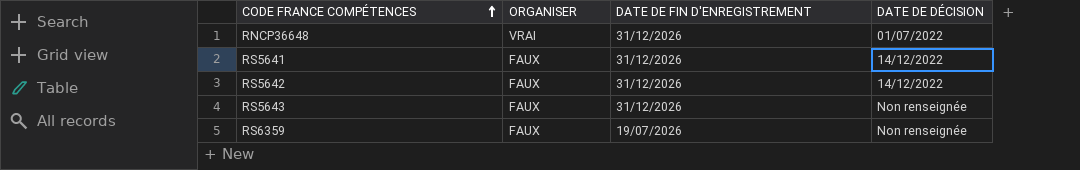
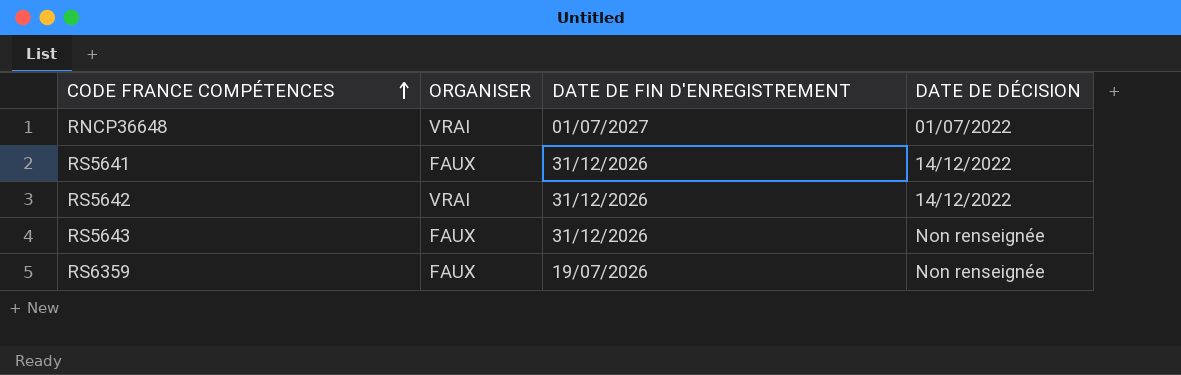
RNCP36648 | DATE DE FIN D'ENREGISTREMENT: 31/12/2026 -> 01/07/2027
RS5642 | ORGANISER: FAUX -> VRAI

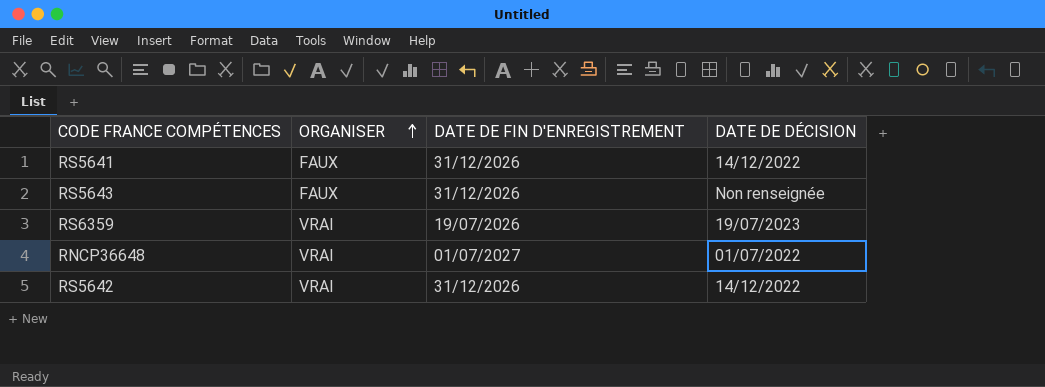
row order: CODE FRANCE COMPÉTENCES ascending -> ORGANISER ascending
RS6359 | ORGANISER: FAUX -> VRAI
RS6359 | DATE DE DÉCISION: Non renseignée -> 19/07/2023

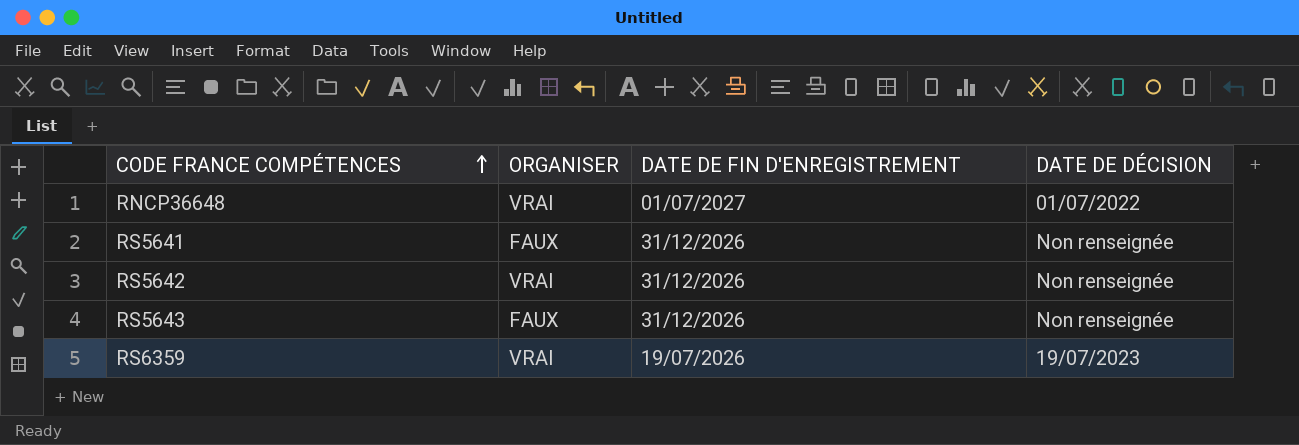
row order: ORGANISER ascending -> CODE FRANCE COMPÉTENCES ascending
RS5641 | DATE DE DÉCISION: 14/12/2022 -> Non renseignée
RS5642 | DATE DE DÉCISION: 14/12/2022 -> Non renseignée

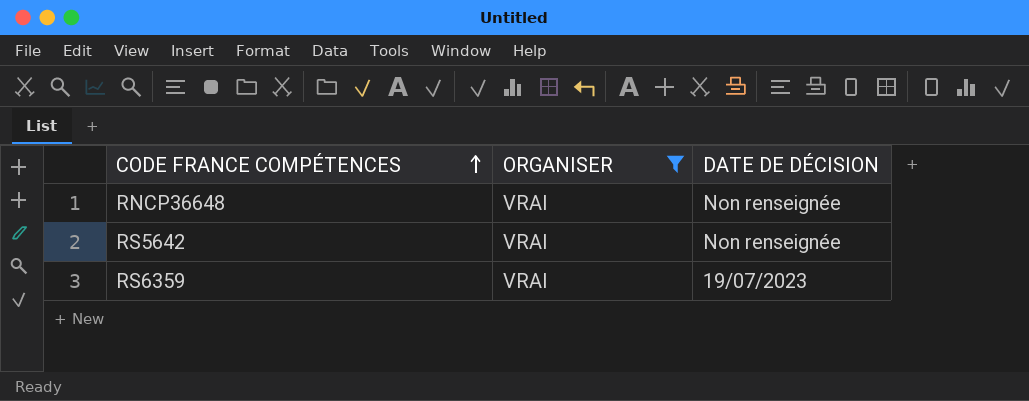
filter: none -> ORGANISER = VRAI
column DATE DE FIN D'ENREGISTREMENT | position: 3 -> none
RNCP36648 | DATE DE DÉCISION: 01/07/2022 -> Non renseignée

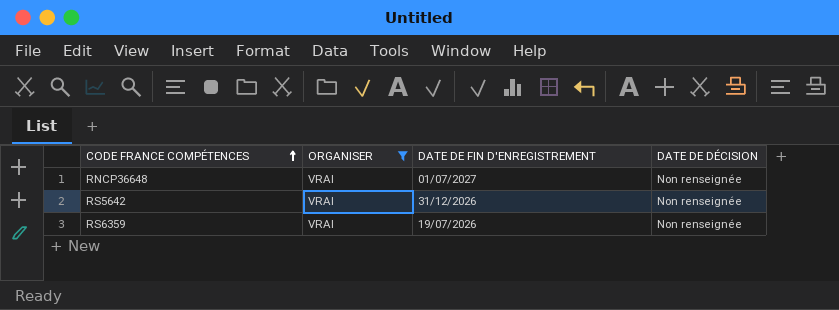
column DATE DE FIN D'ENREGISTREMENT | position: none -> 3
RS6359 | DATE DE DÉCISION: 19/07/2023 -> Non renseignée

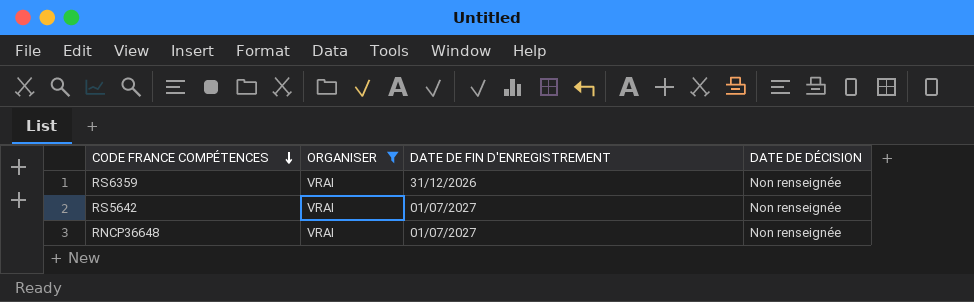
row order: CODE FRANCE COMPÉTENCES ascending -> CODE FRANCE COMPÉTENCES descending
RS6359 | DATE DE FIN D'ENREGISTREMENT: 19/07/2026 -> 31/12/2026
RS5642 | DATE DE FIN D'ENREGISTREMENT: 31/12/2026 -> 01/07/2027

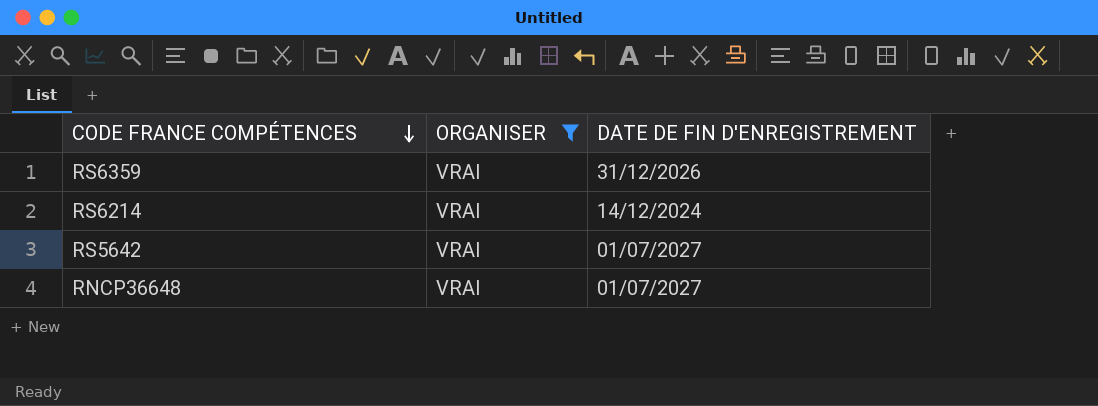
column DATE DE DÉCISION | position: 4 -> none
row RS6214: none -> VRAI | 14/12/2024

